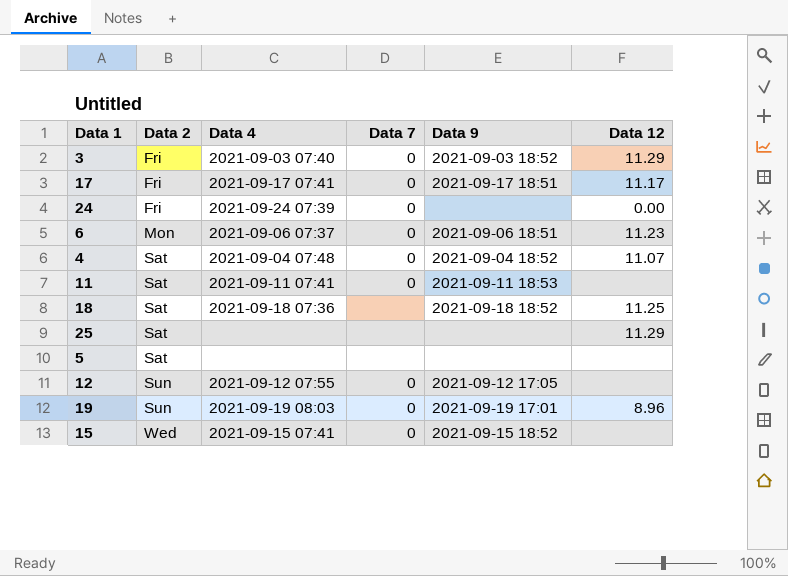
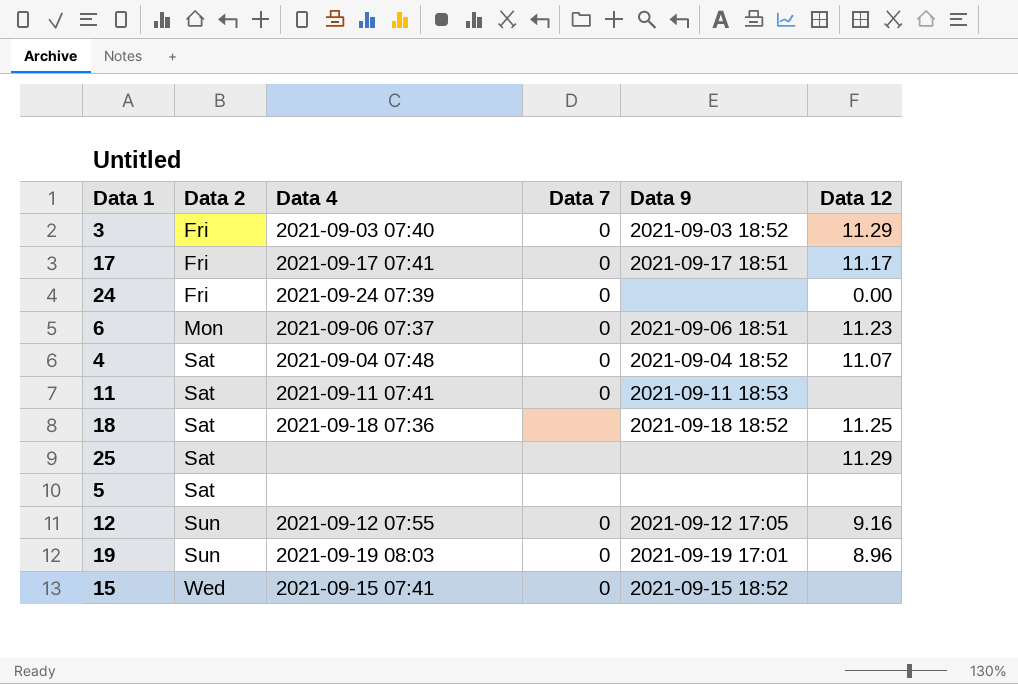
12 | Data 12: none -> 9.16

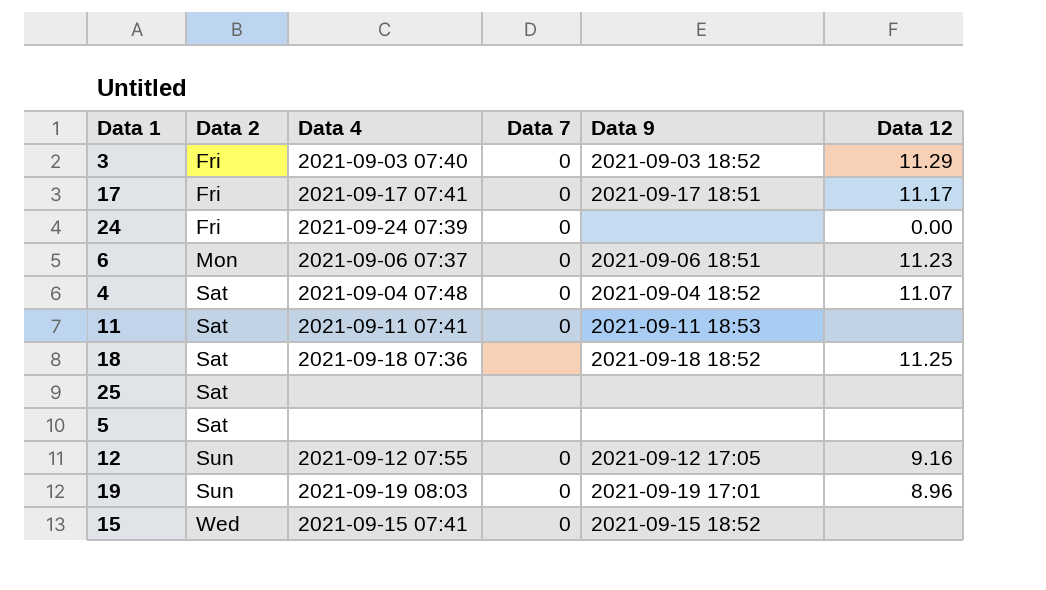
25 | Data 12: 11.29 -> none

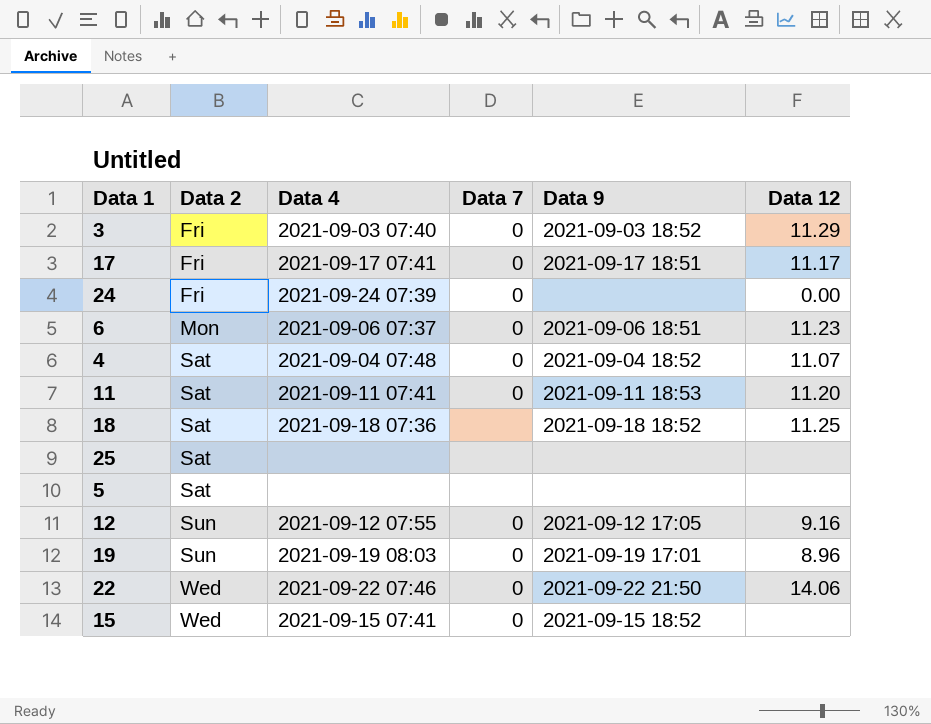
11 | Data 12: none -> 11.20
row 22: none -> Wed | 2021-09-22 07:46 | 0 | 2021-09-22 21:50 | 14.06

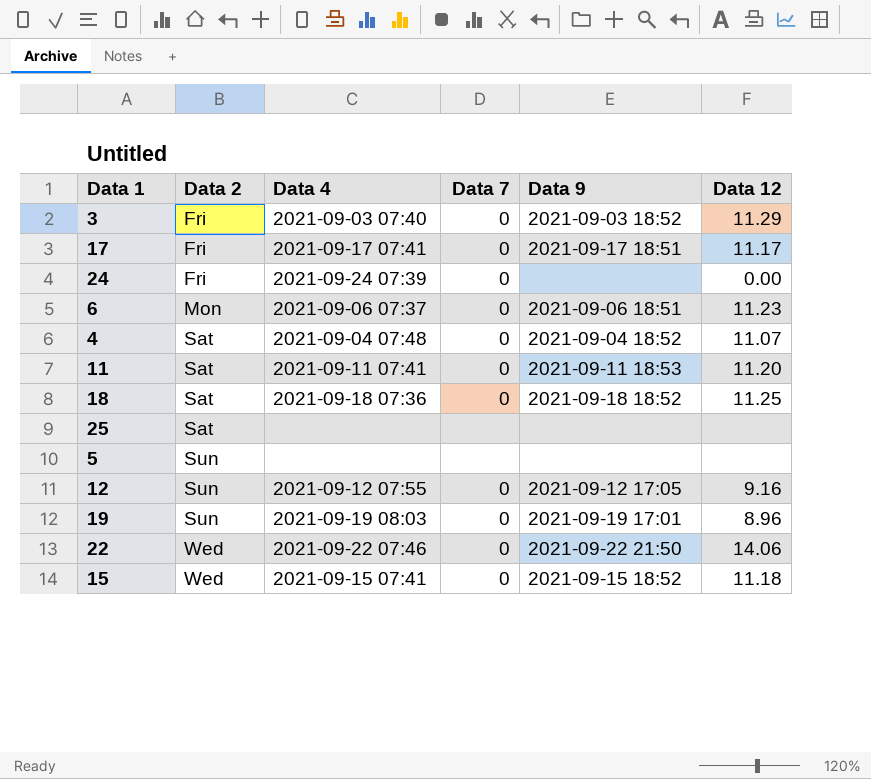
18 | Data 7: none -> 0
5 | Data 2: Sat -> Sun
15 | Data 12: none -> 11.18

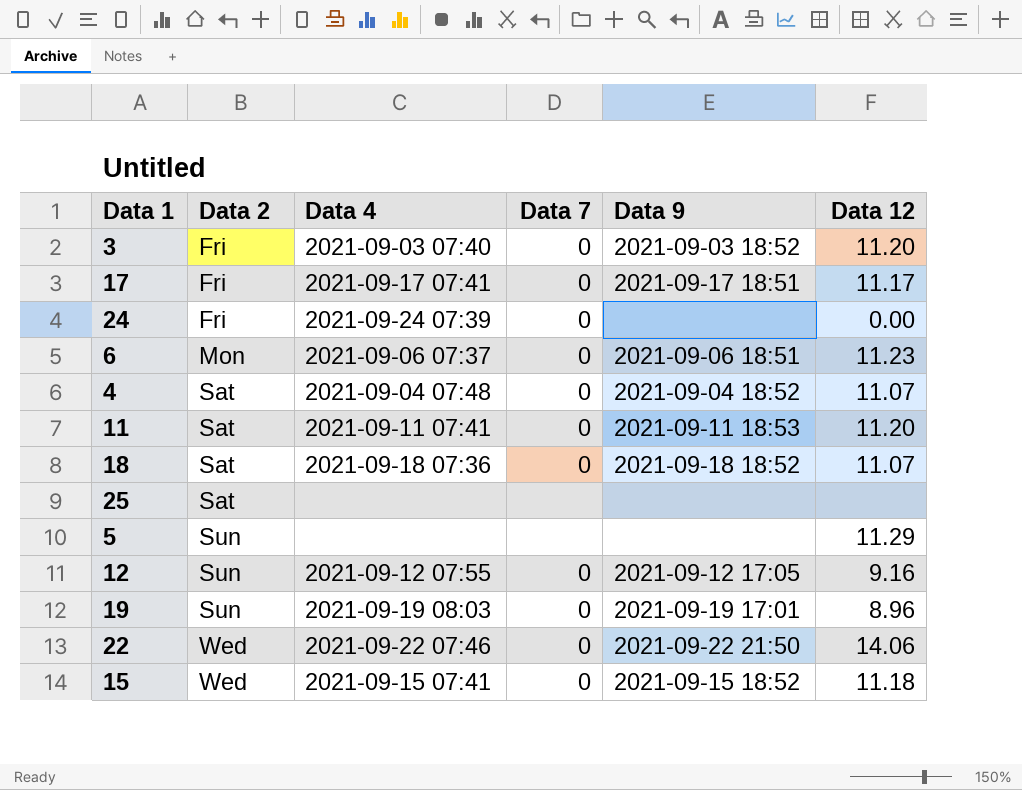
3 | Data 12: 11.29 -> 11.20
18 | Data 12: 11.25 -> 11.07
5 | Data 12: none -> 11.29

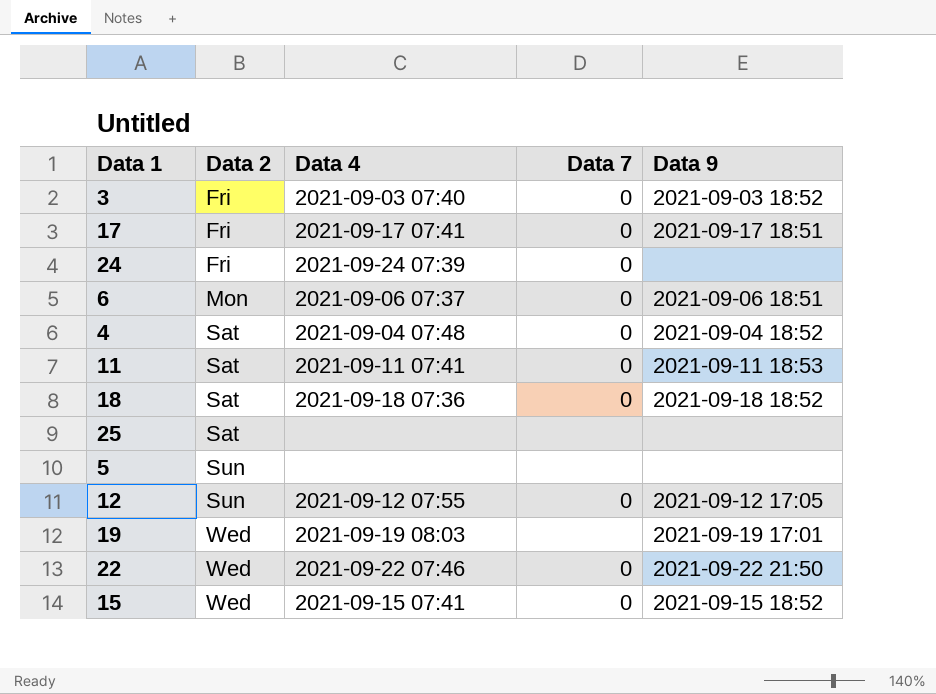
column Data 12 | position: 6 -> none
19 | Data 2: Sun -> Wed
19 | Data 7: 0 -> none

